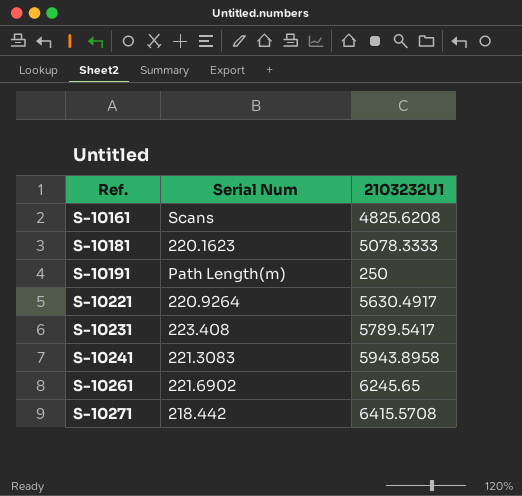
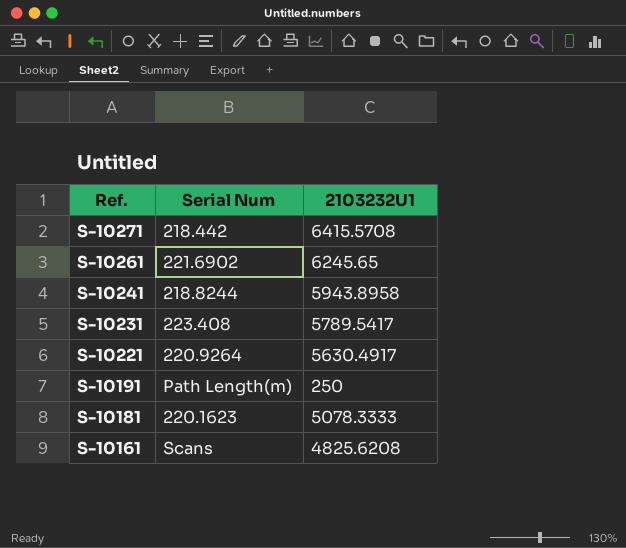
row order: Ref. ascending -> Ref. descending
S-10241 | Serial Num: 221.3083 -> 218.8244

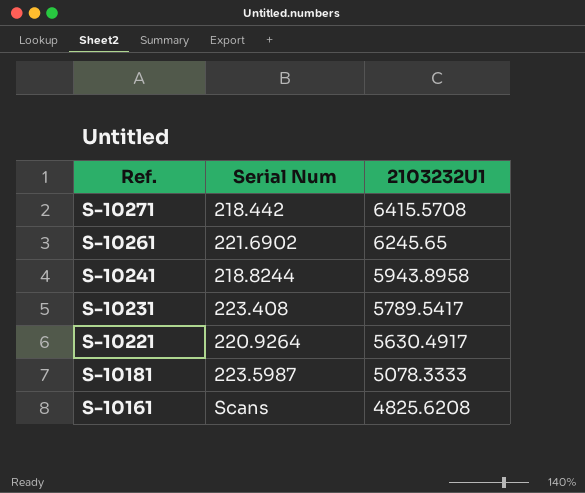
row S-10191: Path Length(m) | 250 -> none
S-10181 | Serial Num: 220.1623 -> 223.5987

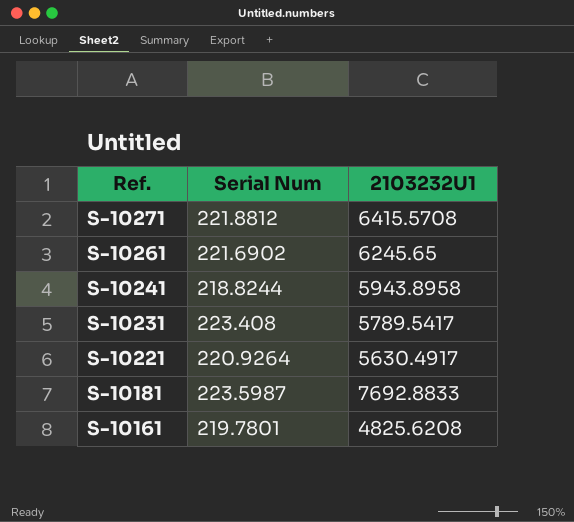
S-10271 | Serial Num: 218.442 -> 221.8812
S-10181 | 2103232U1: 5078.3333 -> 7692.8833
S-10161 | Serial Num: Scans -> 219.7801

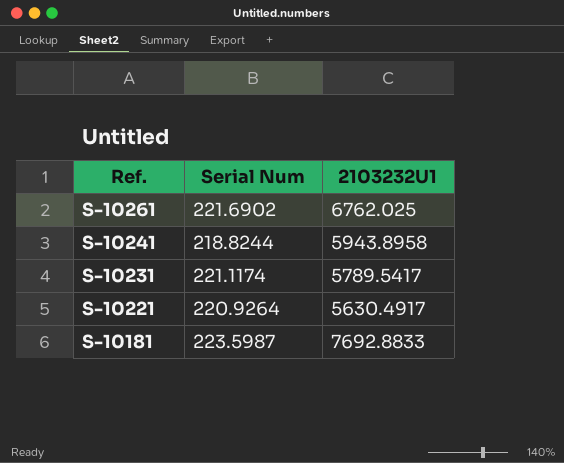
row S-10271: 221.8812 | 6415.5708 -> none
row S-10161: 219.7801 | 4825.6208 -> none
S-10261 | 2103232U1: 6245.65 -> 6762.025
S-10231 | Serial Num: 223.408 -> 221.1174

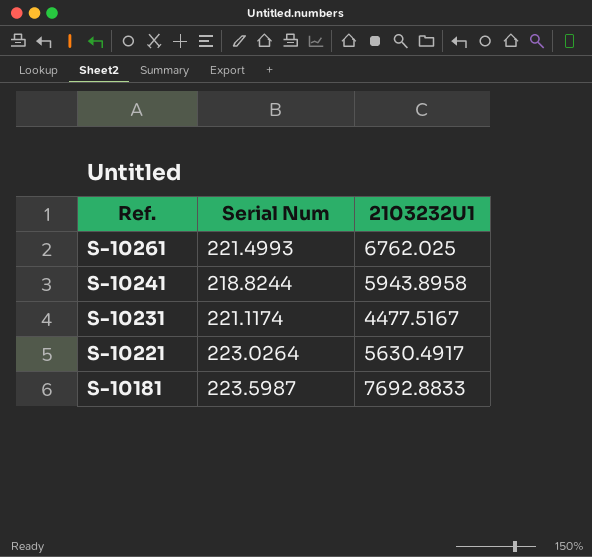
S-10261 | Serial Num: 221.6902 -> 221.4993
S-10231 | 2103232U1: 5789.5417 -> 4477.5167
S-10221 | Serial Num: 220.9264 -> 223.0264

